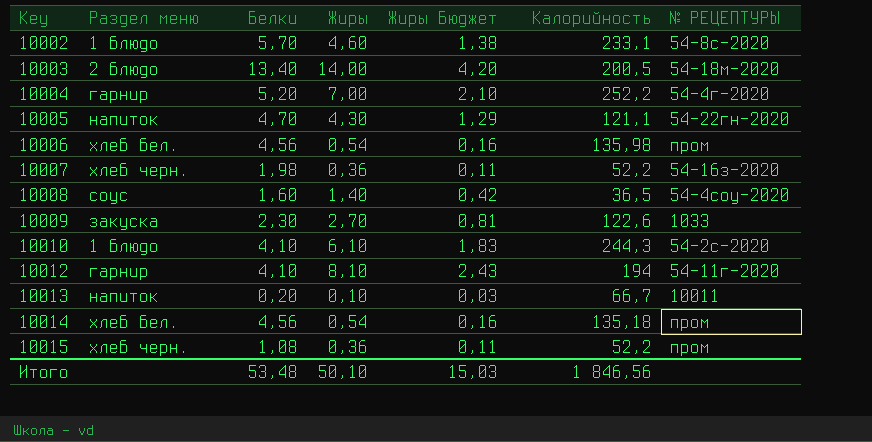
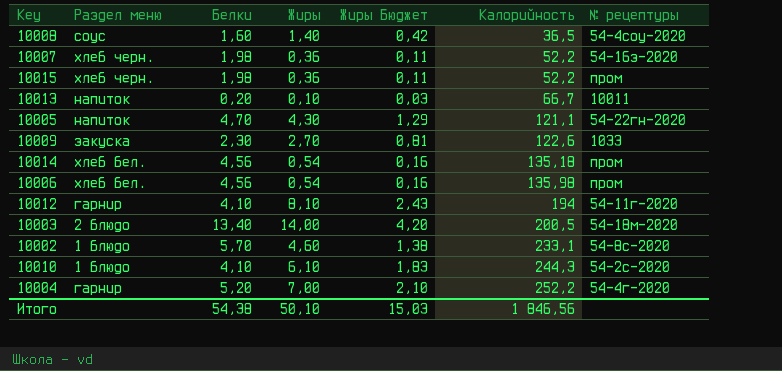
row order: Key ascending -> Калорийность ascending
column name: № РЕЦЕПТУРЫ -> № рецептуры
10015 | Белки: 1,08 -> 1,98
Итого | Белки: 53,48 -> 54,38

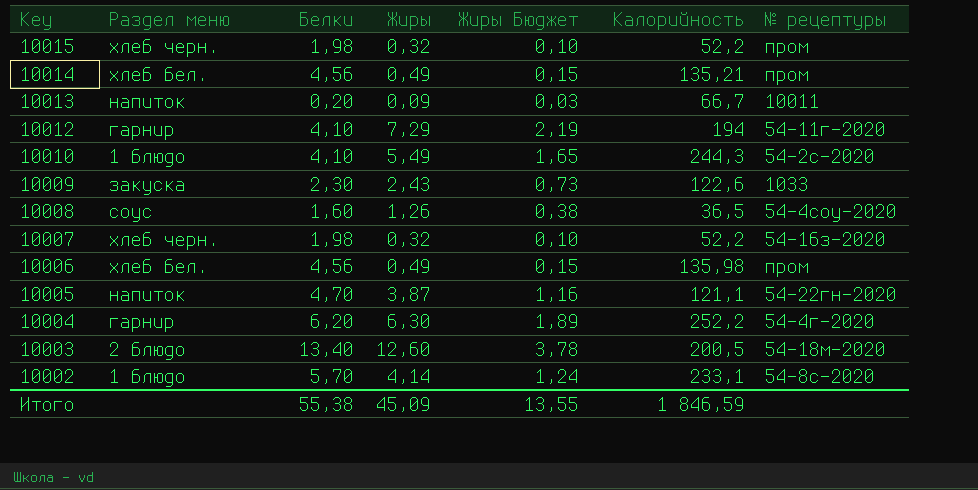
row order: Калорийность ascending -> Key descending
10015 | Жиры: 0,36 -> 0,32
10015 | Жиры Бюджет: 0,11 -> 0,10
10014 | Жиры: 0,54 -> 0,49
10014 | Жиры Бюджет: 0,16 -> 0,15
10014 | Калорийность: 135,18 -> 135,21
10013 | Жиры: 0,10 -> 0,09
10012 | Жиры: 8,10 -> 7,29
10012 | Жиры Бюджет: 2,43 -> 2,19
10010 | Жиры: 6,10 -> 5,49
10010 | Жиры Бюджет: 1,83 -> 1,65
10009 | Жиры: 2,70 -> 2,43
10009 | Жиры Бюджет: 0,81 -> 0,73
10008 | Жиры: 1,40 -> 1,26
10008 | Жиры Бюджет: 0,42 -> 0,38
10007 | Жиры: 0,36 -> 0,32
10007 | Жиры Бюджет: 0,11 -> 0,10
10006 | Жиры: 0,54 -> 0,49
10006 | Жиры Бюджет: 0,16 -> 0,15
10005 | Жиры: 4,30 -> 3,87
10005 | Жиры Бюджет: 1,29 -> 1,16
10004 | Белки: 5,20 -> 6,20
10004 | Жиры: 7,00 -> 6,30
10004 | Жиры Бюджет: 2,10 -> 1,89
10003 | Жиры: 14,00 -> 12,60
10003 | Жиры Бюджет: 4,20 -> 3,78
10002 | Жиры: 4,60 -> 4,14
10002 | Жиры Бюджет: 1,38 -> 1,24
Итого | Белки: 54,38 -> 55,38
Итого | Жиры: 50,10 -> 45,09
Итого | Жиры Бюджет: 15,03 -> 13,55
Итого | Калорийность: 1 846,56 -> 1 846,59

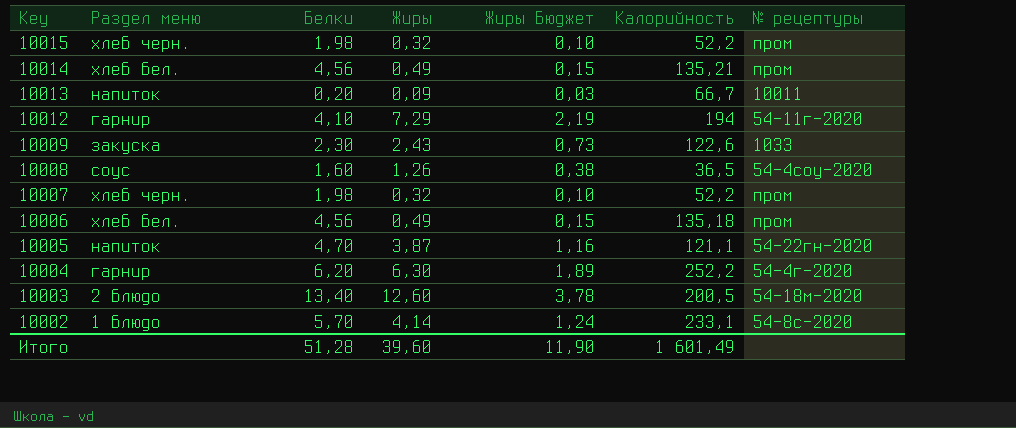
row 10010: 1 блюдо | 4,10 | 5,49 | 1,65 | 244,3 | 54-2с-2020 -> none
10007 | № рецептуры: 54-16з-2020 -> пром
10006 | Калорийность: 135,98 -> 135,18
Итого | Белки: 55,38 -> 51,28
Итого | Жиры: 45,09 -> 39,60
Итого | Жиры Бюджет: 13,55 -> 11,90
Итого | Калорийность: 1 846,59 -> 1 601,49

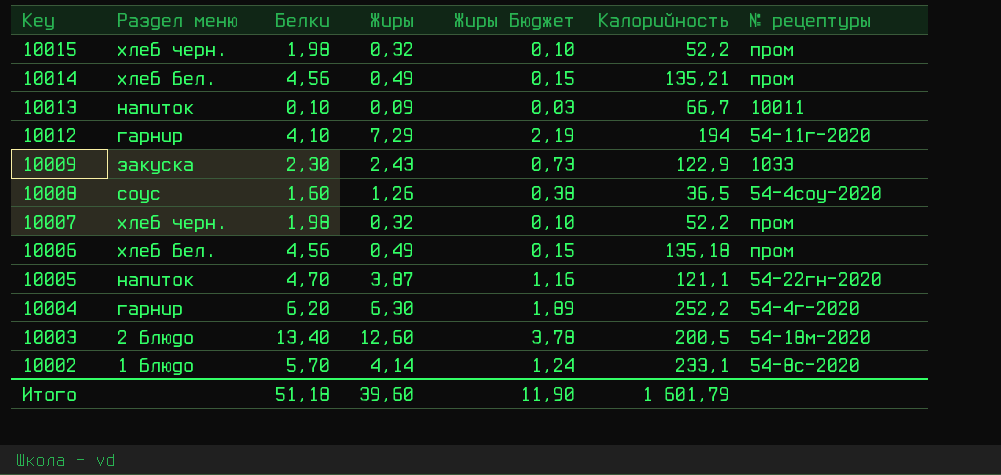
10013 | Белки: 0,20 -> 0,10
10009 | Калорийность: 122,6 -> 122,9
Итого | Белки: 51,28 -> 51,18
Итого | Калорийность: 1 601,49 -> 1 601,79

